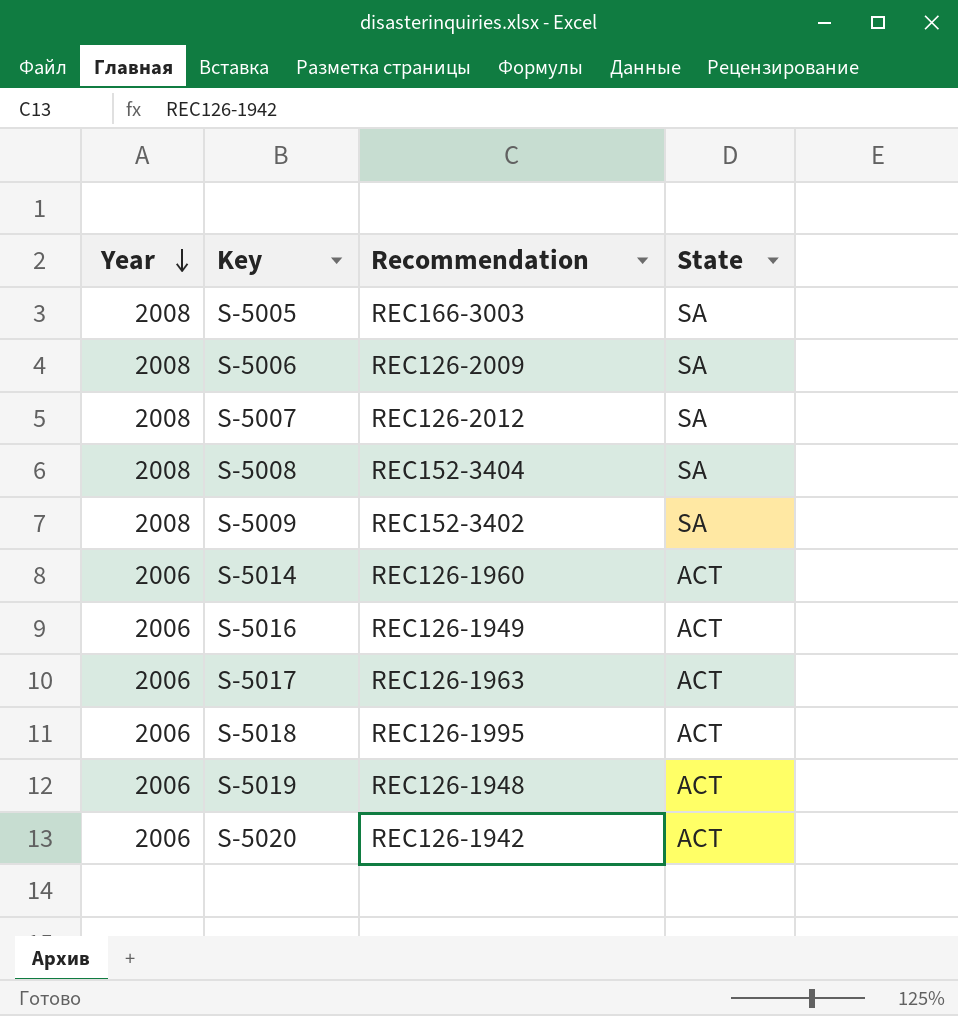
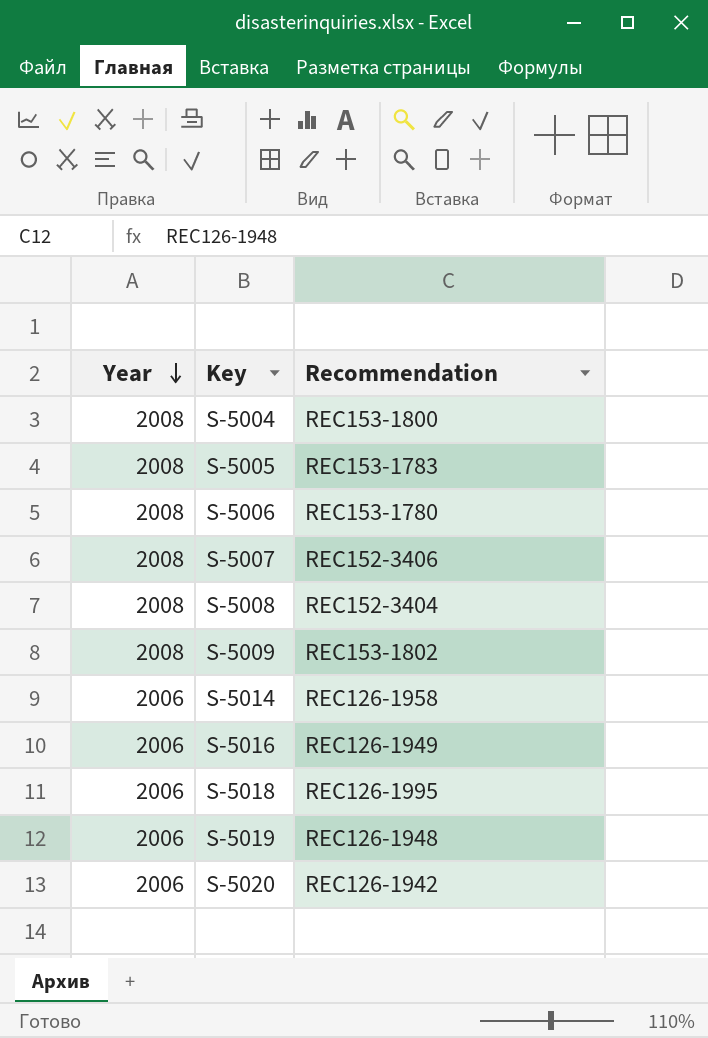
column State | position: 4 -> none
row S-5017: 2006 | REC126-1963 | ACT -> none
row S-5004: none -> 2008 | REC153-1800
S-5005 | Recommendation: REC166-3003 -> REC153-1783
S-5006 | Recommendation: REC126-2009 -> REC153-1780
S-5007 | Recommendation: REC126-2012 -> REC152-3406
S-5009 | Recommendation: REC152-3402 -> REC153-1802
S-5014 | Recommendation: REC126-1960 -> REC126-1958

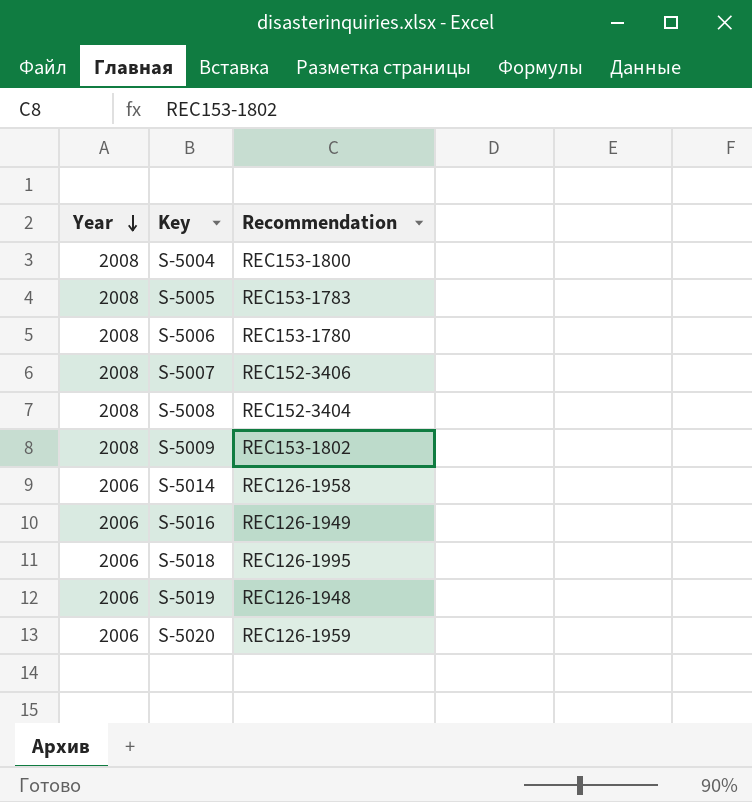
S-5020 | Recommendation: REC126-1942 -> REC126-1959

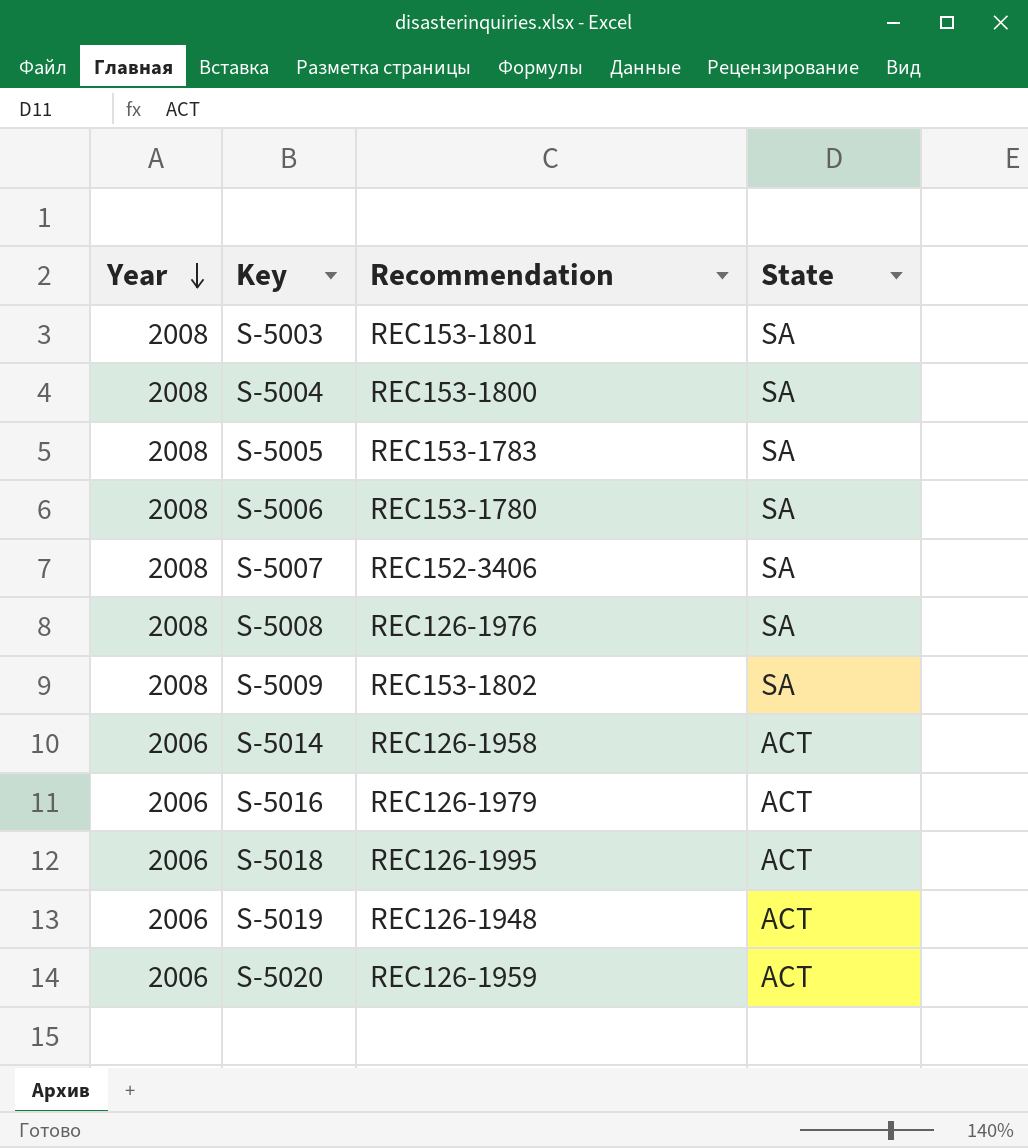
column State | position: none -> 4
row S-5003: none -> 2008 | REC153-1801 | SA
S-5008 | Recommendation: REC152-3404 -> REC126-1976
S-5016 | Recommendation: REC126-1949 -> REC126-1979

